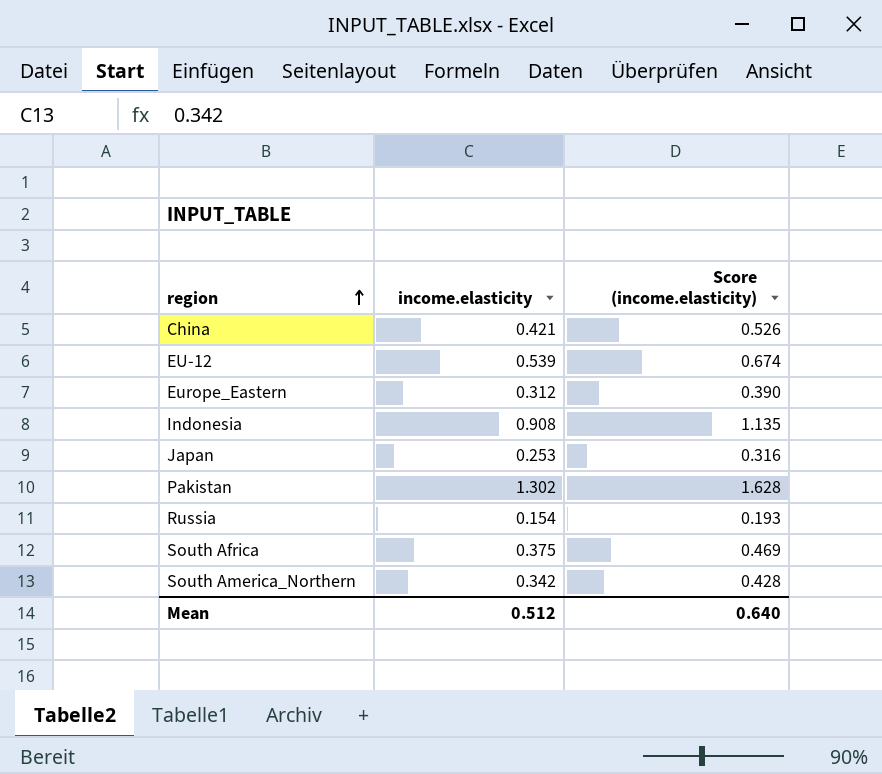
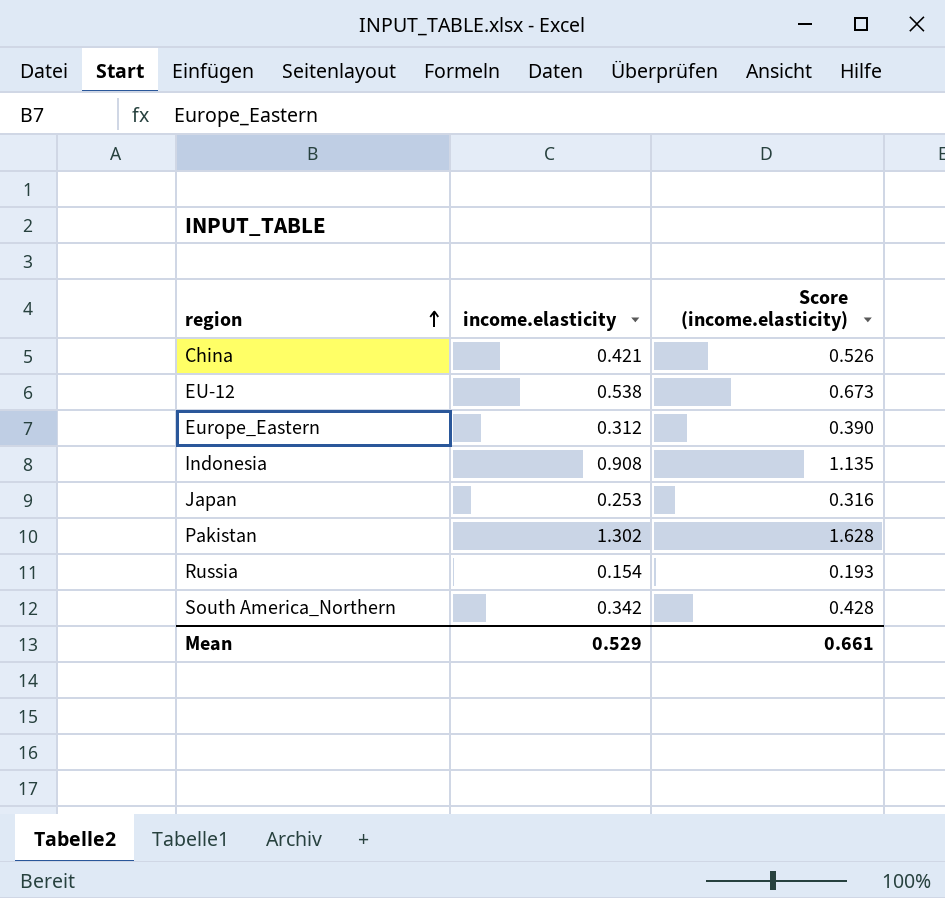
row South Africa: 0.375 | 0.469 -> none
EU-12 | income.elasticity: 0.539 -> 0.538
EU-12 | Score (income.elasticity): 0.674 -> 0.673
Mean | income.elasticity: 0.512 -> 0.529
Mean | Score (income.elasticity): 0.640 -> 0.661

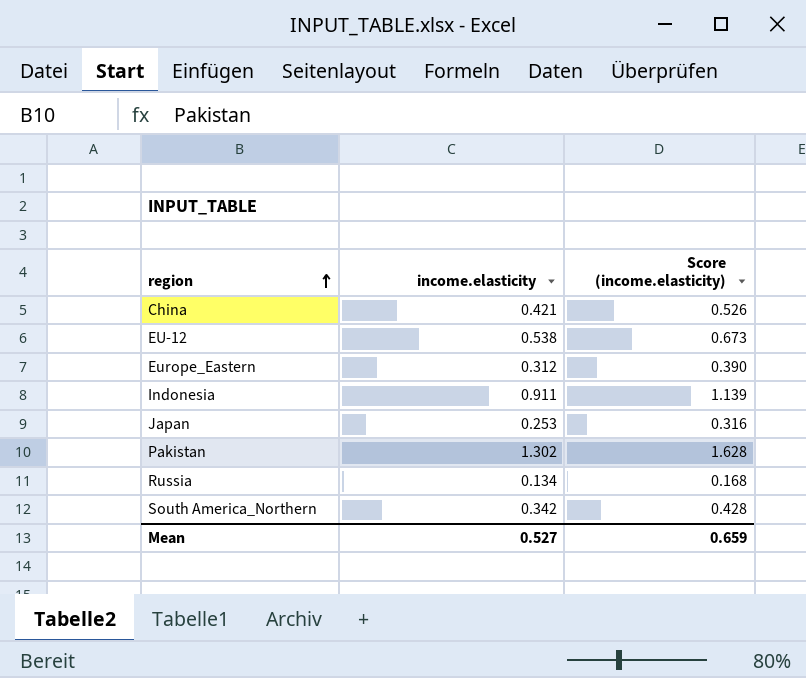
Indonesia | income.elasticity: 0.908 -> 0.911
Indonesia | Score (income.elasticity): 1.135 -> 1.139
Russia | income.elasticity: 0.154 -> 0.134
Russia | Score (income.elasticity): 0.193 -> 0.168
Mean | income.elasticity: 0.529 -> 0.527
Mean | Score (income.elasticity): 0.661 -> 0.659

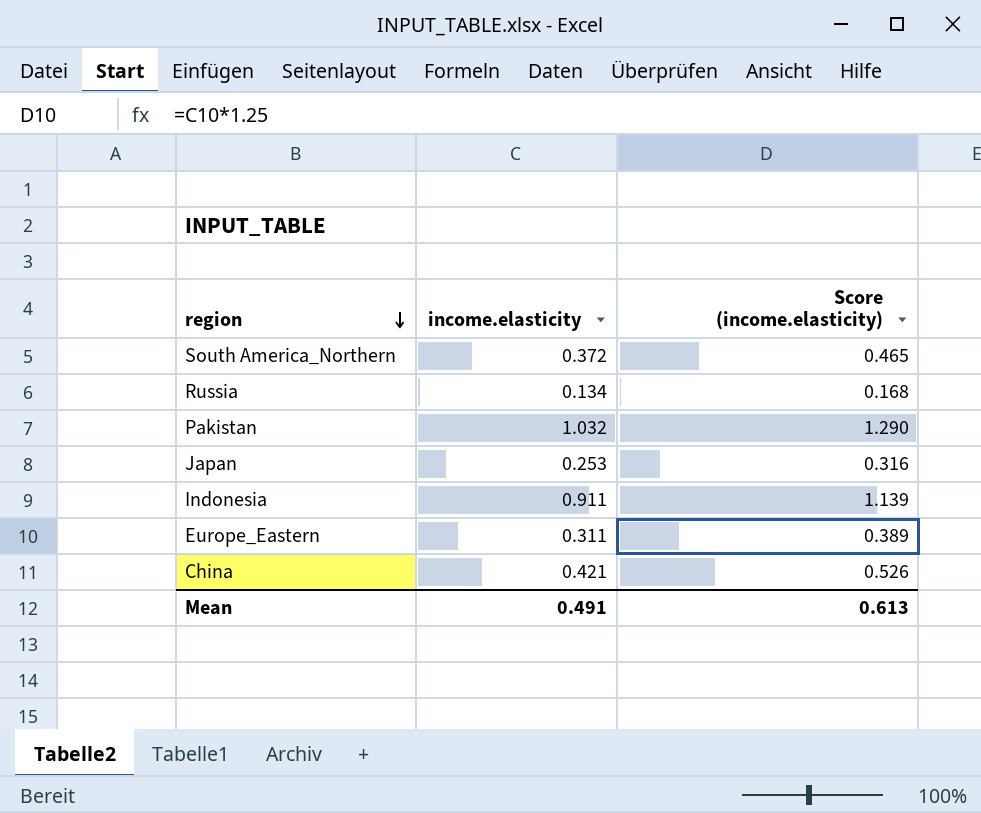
row order: region ascending -> region descending
row EU-12: 0.538 | 0.673 -> none
South America_Northern | income.elasticity: 0.342 -> 0.372
South America_Northern | Score (income.elasticity): 0.428 -> 0.465
Pakistan | income.elasticity: 1.302 -> 1.032
Pakistan | Score (income.elasticity): 1.628 -> 1.290
Europe_Eastern | income.elasticity: 0.312 -> 0.311
Europe_Eastern | Score (income.elasticity): 0.390 -> 0.389
Mean | income.elasticity: 0.527 -> 0.491
Mean | Score (income.elasticity): 0.659 -> 0.613

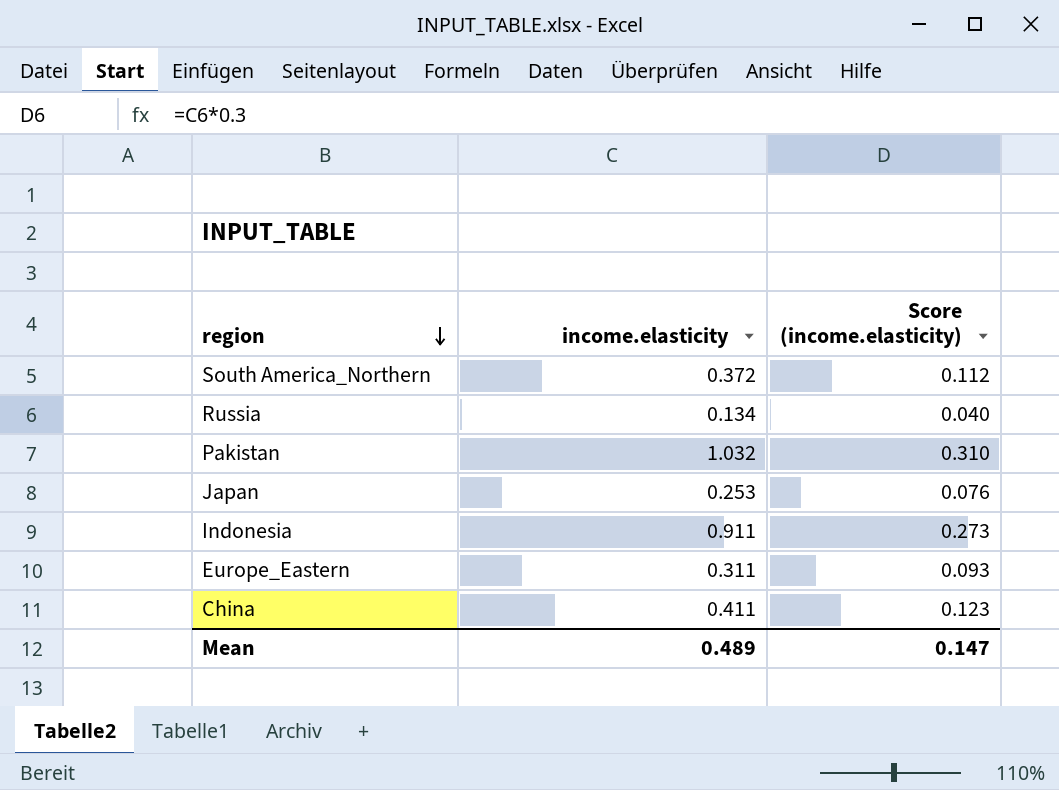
column Score (income.elasticity) | formula: [income.elasticity] * 1.25 -> [income.elasticity] * 0.3
China | income.elasticity: 0.421 -> 0.411
Mean | income.elasticity: 0.491 -> 0.489
Mean | Score (income.elasticity): 0.613 -> 0.147

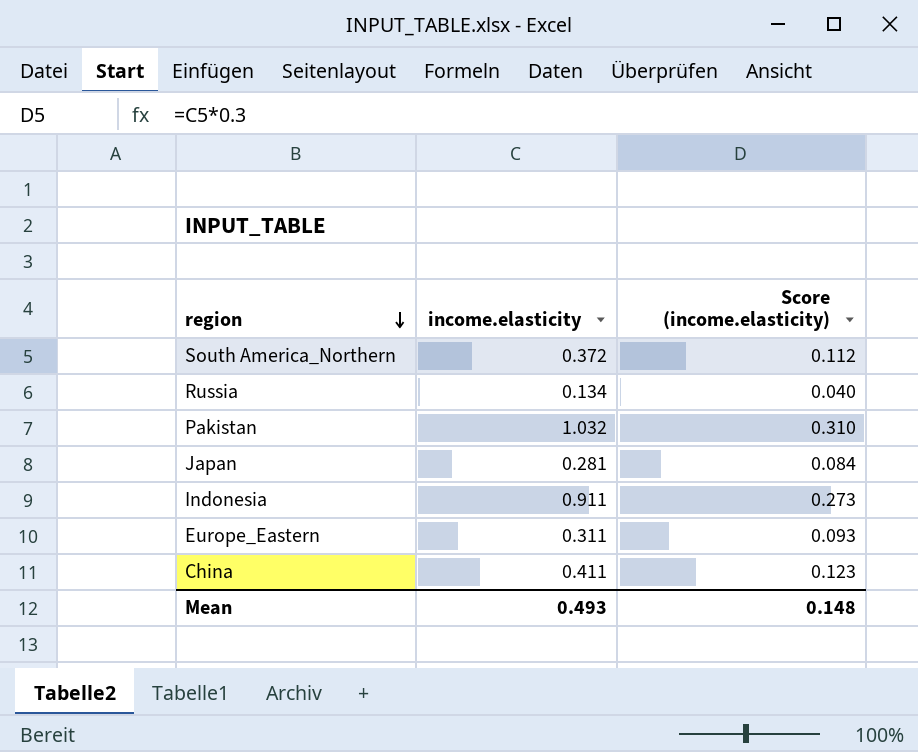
Japan | income.elasticity: 0.253 -> 0.281
Japan | Score (income.elasticity): 0.076 -> 0.084
Mean | income.elasticity: 0.489 -> 0.493
Mean | Score (income.elasticity): 0.147 -> 0.148

